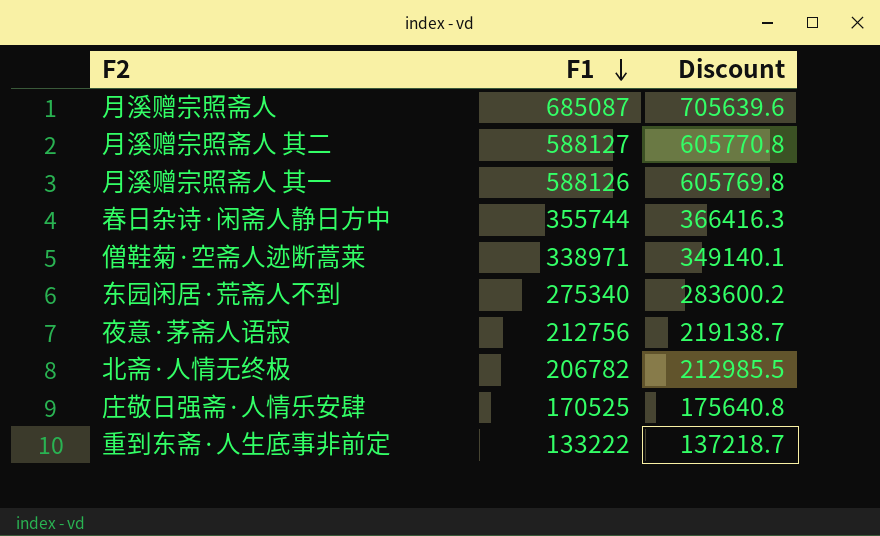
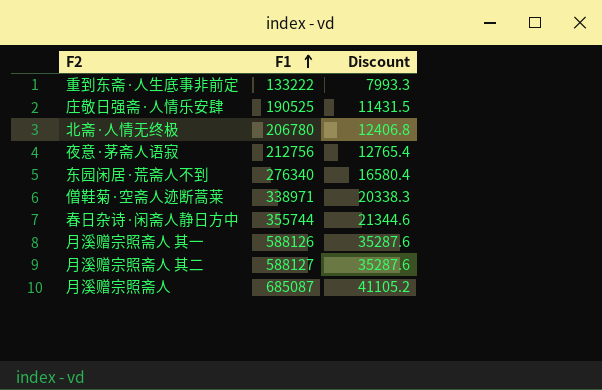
row order: F1 descending -> F1 ascending
column Discount | formula: [F1] * 1.03 -> [F1] * 0.06
庄敬日强斋·人情乐安肆 | F1: 170525 -> 190525
北斋·人情无终极 | F1: 206782 -> 206780
东园闲居·荒斋人不到 | F1: 275340 -> 276340

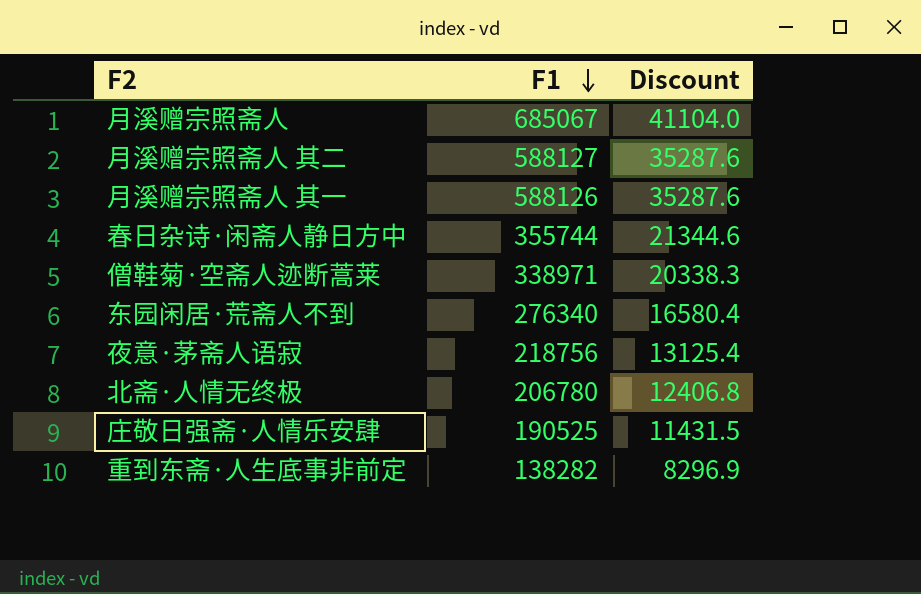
row order: F1 ascending -> F1 descending
月溪赠宗照斋人 | F1: 685087 -> 685067
月溪赠宗照斋人 | Discount: 41105.2 -> 41104.0
夜意·茅斋人语寂 | F1: 212756 -> 218756
夜意·茅斋人语寂 | Discount: 12765.4 -> 13125.4
重到东斋·人生底事非前定 | F1: 133222 -> 138282
重到东斋·人生底事非前定 | Discount: 7993.3 -> 8296.9

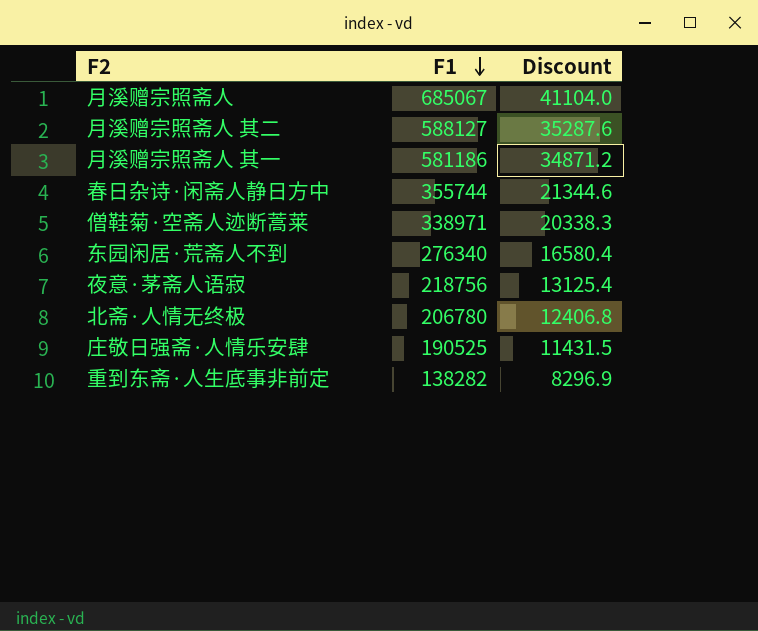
月溪赠宗照斋人 其一 | F1: 588126 -> 581186
月溪赠宗照斋人 其一 | Discount: 35287.6 -> 34871.2

